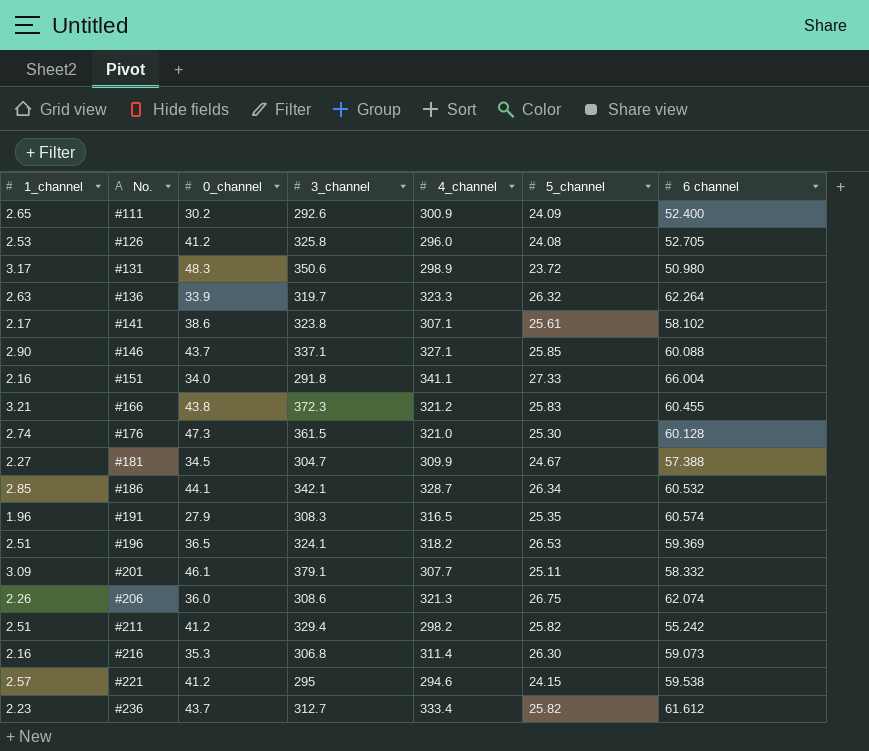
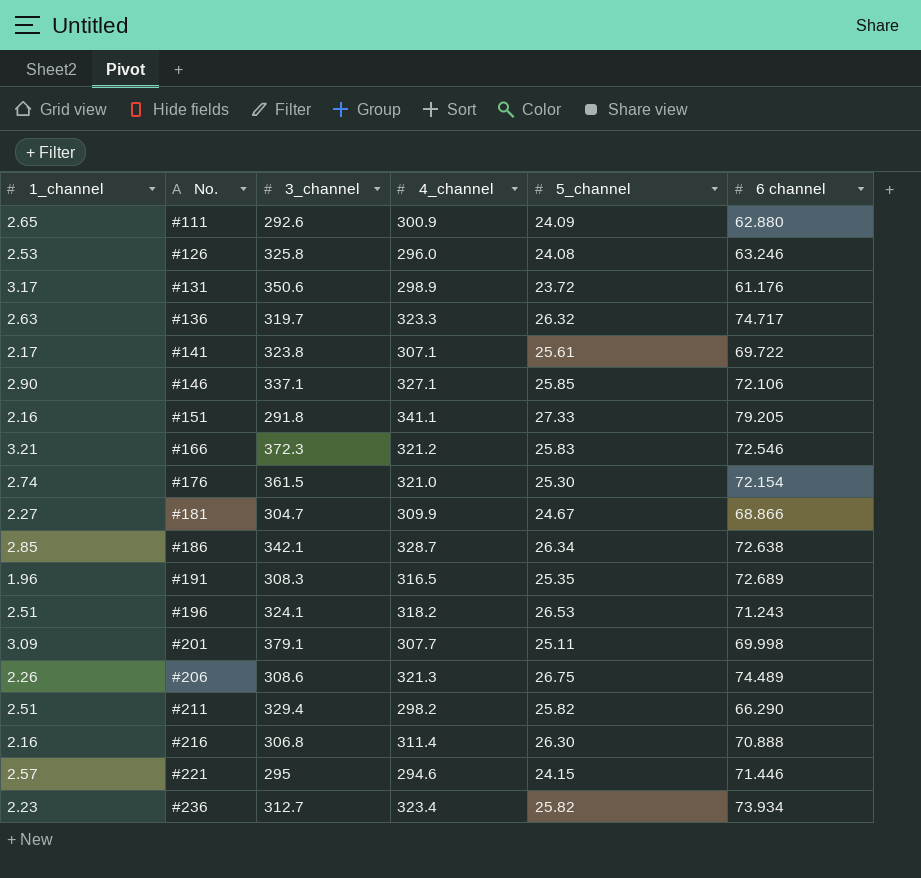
column 0_channel | position: 3 -> none
#111 | 6 channel: 52.400 -> 62.880
#126 | 6 channel: 52.705 -> 63.246
#131 | 6 channel: 50.980 -> 61.176
#136 | 6 channel: 62.264 -> 74.717
#141 | 6 channel: 58.102 -> 69.722
#146 | 6 channel: 60.088 -> 72.106
#151 | 6 channel: 66.004 -> 79.205
#166 | 6 channel: 60.455 -> 72.546
#176 | 6 channel: 60.128 -> 72.154
#181 | 6 channel: 57.388 -> 68.866
#186 | 6 channel: 60.532 -> 72.638
#191 | 6 channel: 60.574 -> 72.689
#196 | 6 channel: 59.369 -> 71.243
#201 | 6 channel: 58.332 -> 69.998
#206 | 6 channel: 62.074 -> 74.489
#211 | 6 channel: 55.242 -> 66.290
#216 | 6 channel: 59.073 -> 70.888
#221 | 6 channel: 59.538 -> 71.446
#236 | 4_channel: 333.4 -> 323.4
#236 | 6 channel: 61.612 -> 73.934

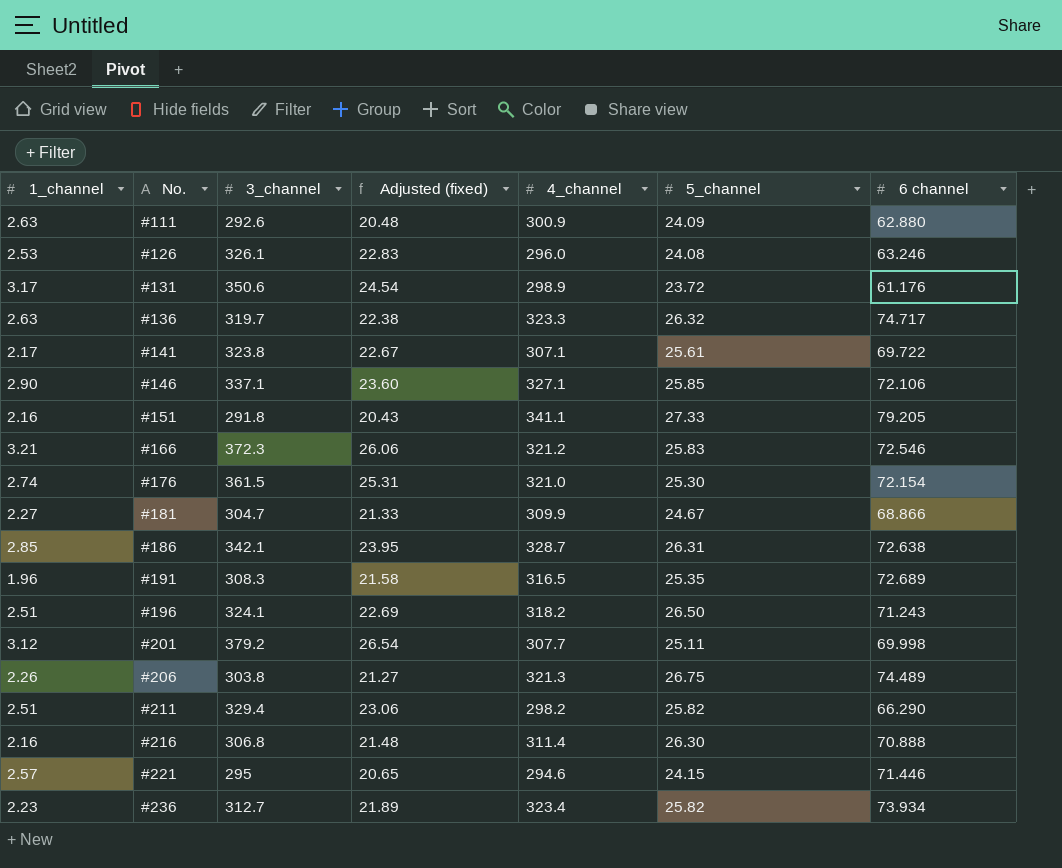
column Adjusted (fixed) | formula: none -> [3_channel] * 0.07
#111 | 1_channel: 2.65 -> 2.63
#126 | 3_channel: 325.8 -> 326.1
#186 | 5_channel: 26.34 -> 26.31
#196 | 5_channel: 26.53 -> 26.50
#201 | 1_channel: 3.09 -> 3.12
#201 | 3_channel: 379.1 -> 379.2
#206 | 3_channel: 308.6 -> 303.8

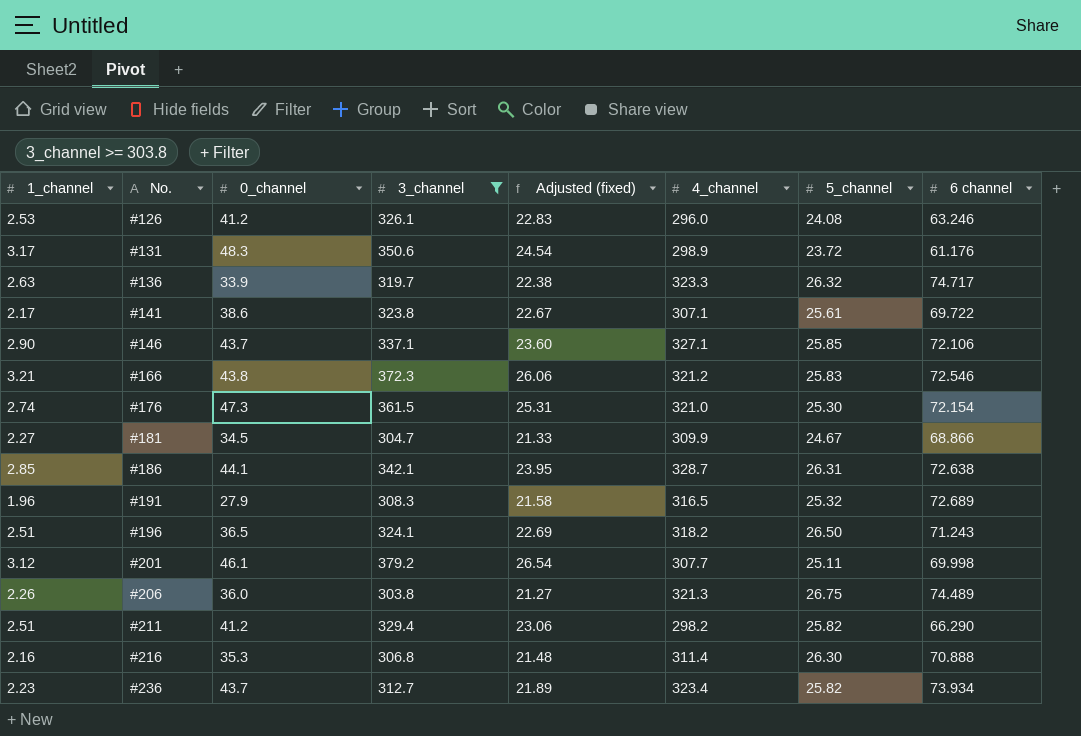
filter: none -> 3_channel >= 303.8
column 0_channel | position: none -> 3
#191 | 5_channel: 25.35 -> 25.32

